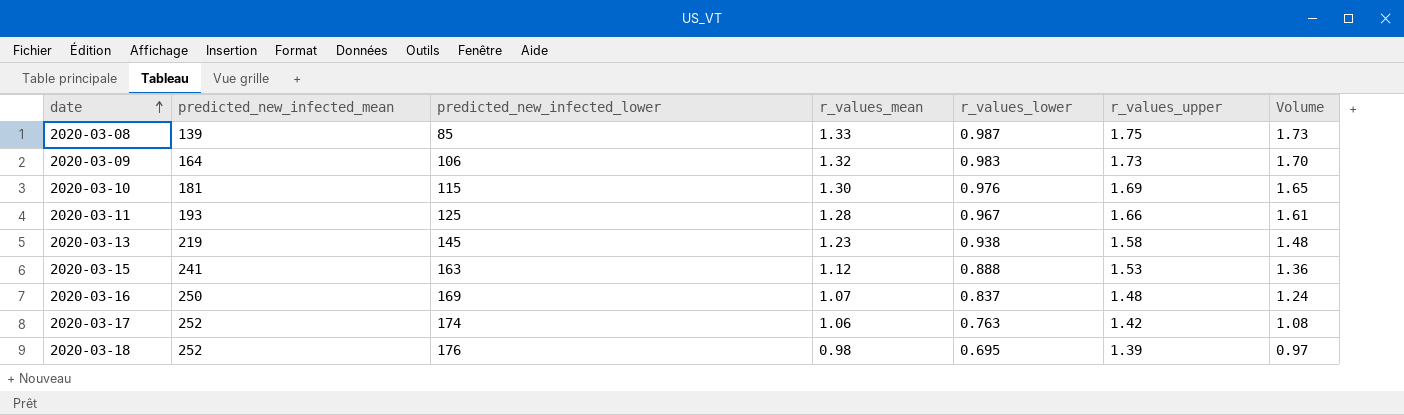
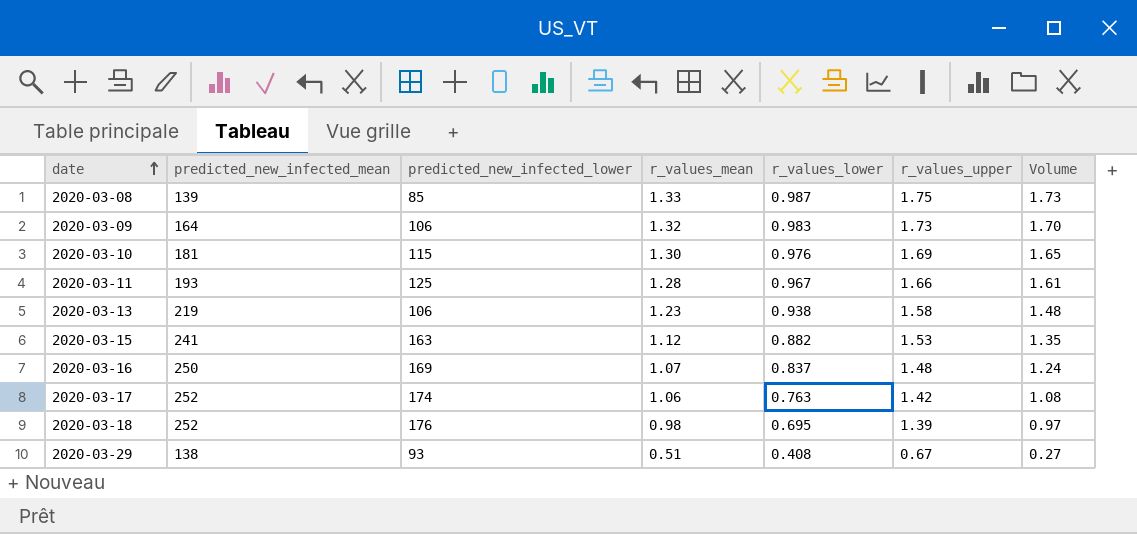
2020-03-13 | predicted_new_infected_lower: 145 -> 106
2020-03-15 | r_values_lower: 0.888 -> 0.882
2020-03-15 | Volume: 1.36 -> 1.35
row 2020-03-29: none -> 138 | 93 | 0.51 | 0.408 | 0.67 | 0.27

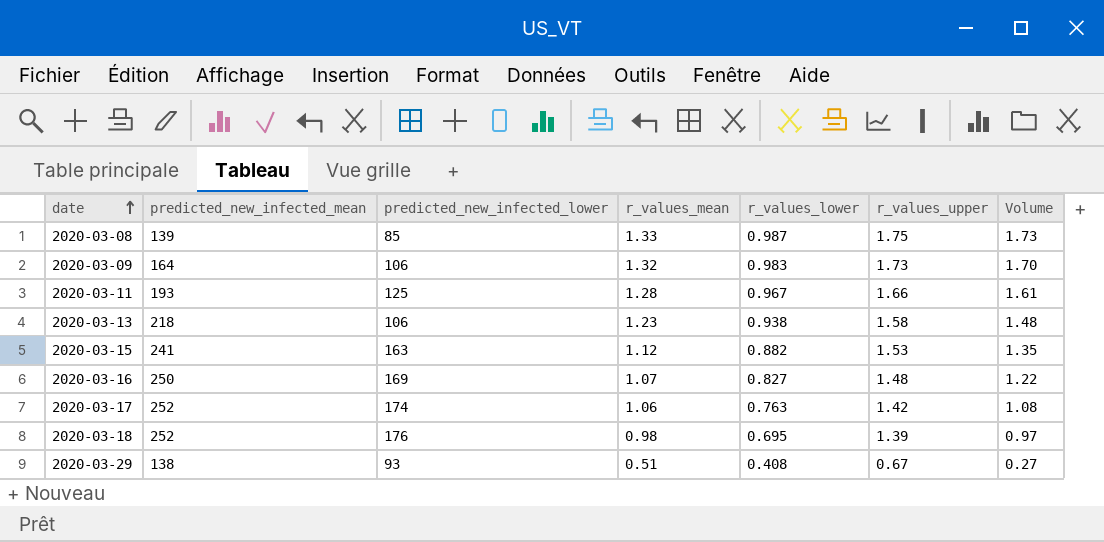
row 2020-03-10: 181 | 115 | 1.30 | 0.976 | 1.69 | 1.65 -> none
2020-03-13 | predicted_new_infected_mean: 219 -> 218
2020-03-16 | r_values_lower: 0.837 -> 0.827
2020-03-16 | Volume: 1.24 -> 1.22

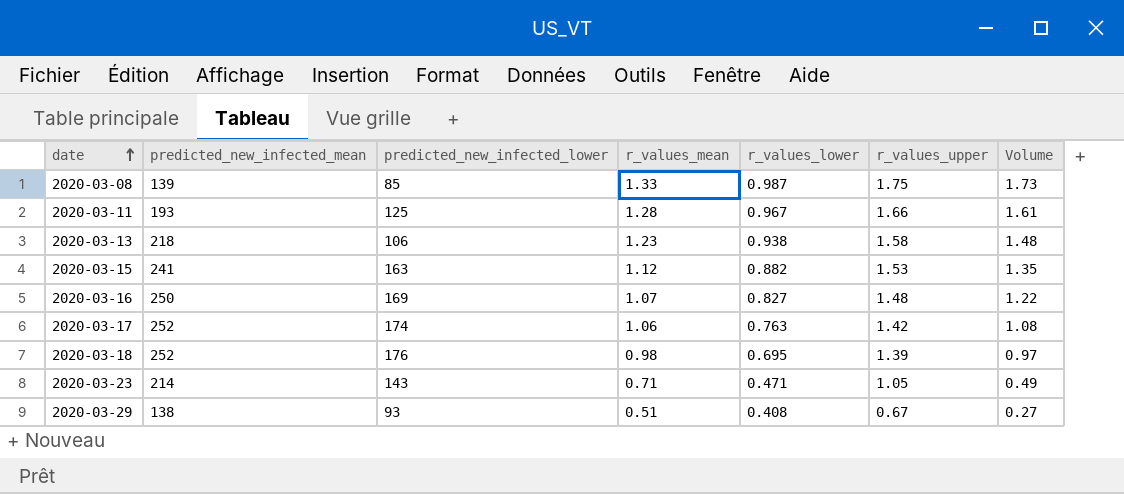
row 2020-03-09: 164 | 106 | 1.32 | 0.983 | 1.73 | 1.70 -> none
row 2020-03-23: none -> 214 | 143 | 0.71 | 0.471 | 1.05 | 0.49

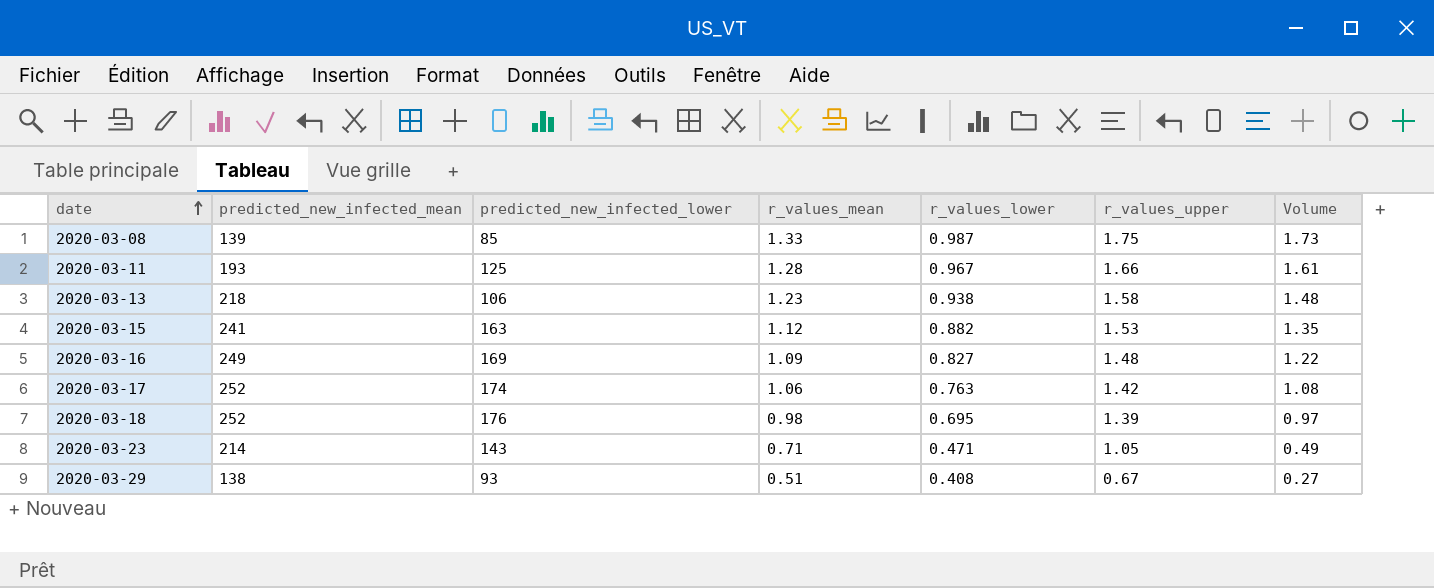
2020-03-16 | predicted_new_infected_mean: 250 -> 249
2020-03-16 | r_values_mean: 1.07 -> 1.09

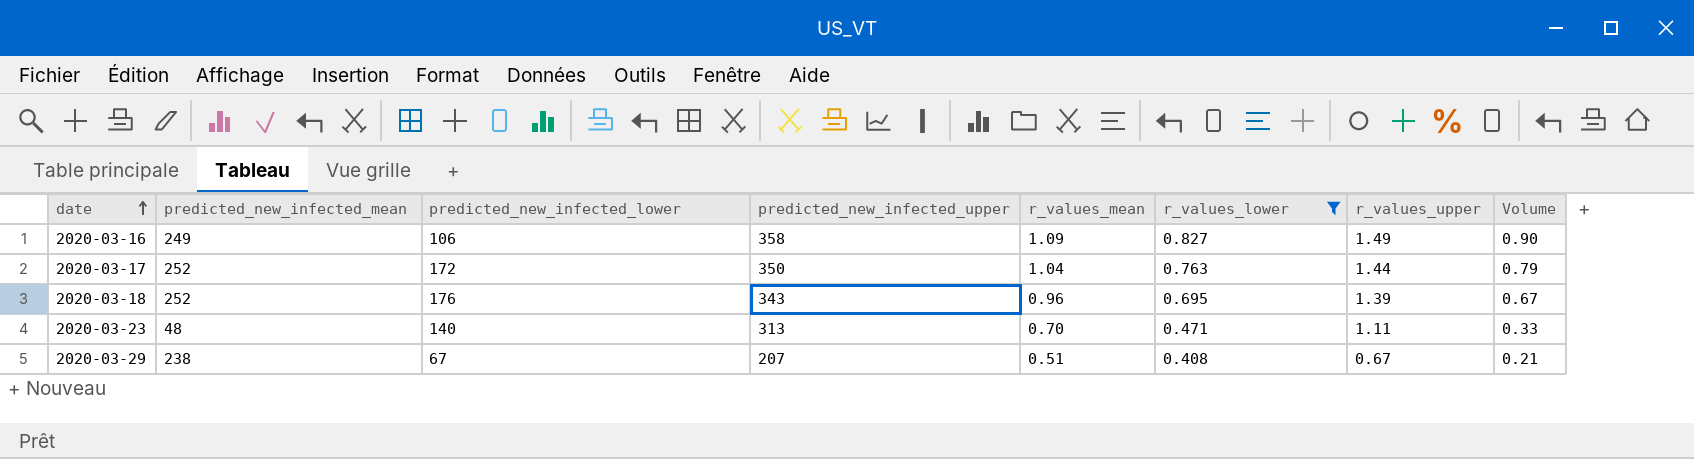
filter: none -> r_values_lower <= 0.827
column predicted_new_infected_upper | position: none -> 4
column Volume | formula: [r_values_lower] * [r_values_upper] -> [r_values_mean] * [r_values_lower]
2020-03-16 | predicted_new_infected_lower: 169 -> 106
2020-03-16 | r_values_upper: 1.48 -> 1.49
2020-03-17 | predicted_new_infected_lower: 174 -> 172
2020-03-17 | r_values_mean: 1.06 -> 1.04
2020-03-17 | r_values_upper: 1.42 -> 1.44
2020-03-18 | r_values_mean: 0.98 -> 0.96
2020-03-23 | predicted_new_infected_mean: 214 -> 48
2020-03-23 | predicted_new_infected_lower: 143 -> 140
2020-03-23 | r_values_mean: 0.71 -> 0.70
2020-03-23 | r_values_upper: 1.05 -> 1.11
2020-03-29 | predicted_new_infected_mean: 138 -> 238
2020-03-29 | predicted_new_infected_lower: 93 -> 67

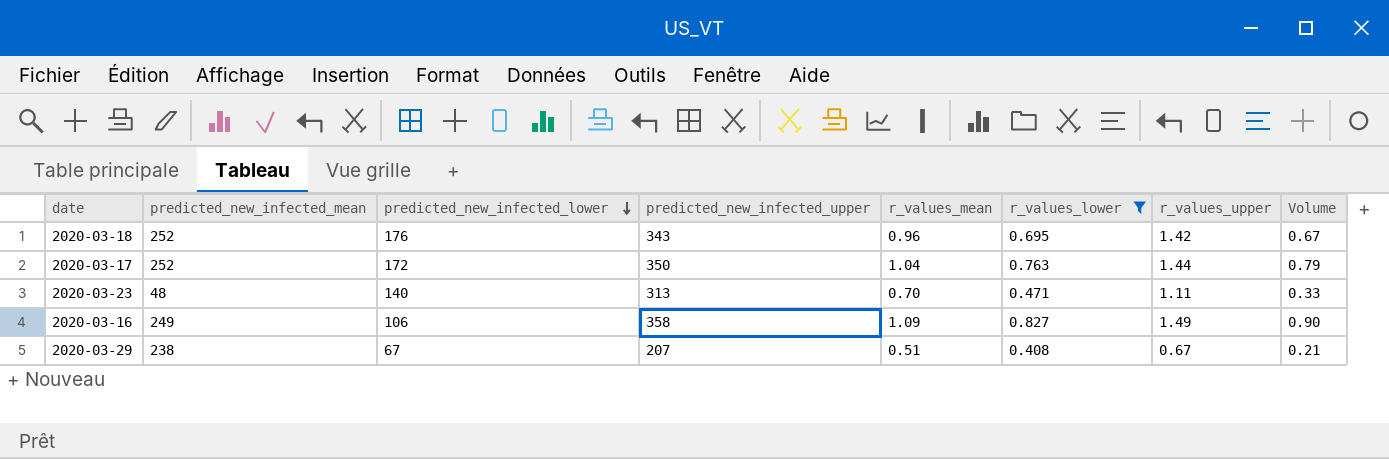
row order: date ascending -> predicted_new_infected_lower descending
2020-03-18 | r_values_upper: 1.39 -> 1.42

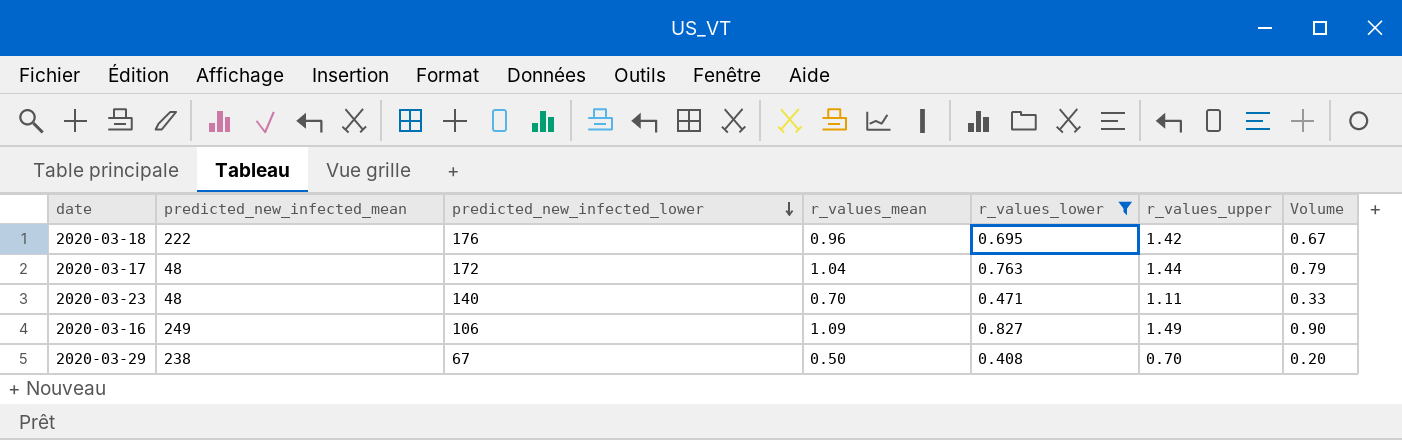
column predicted_new_infected_upper | position: 4 -> none
2020-03-18 | predicted_new_infected_mean: 252 -> 222
2020-03-17 | predicted_new_infected_mean: 252 -> 48
2020-03-29 | r_values_mean: 0.51 -> 0.50
2020-03-29 | r_values_upper: 0.67 -> 0.70
2020-03-29 | Volume: 0.21 -> 0.20

